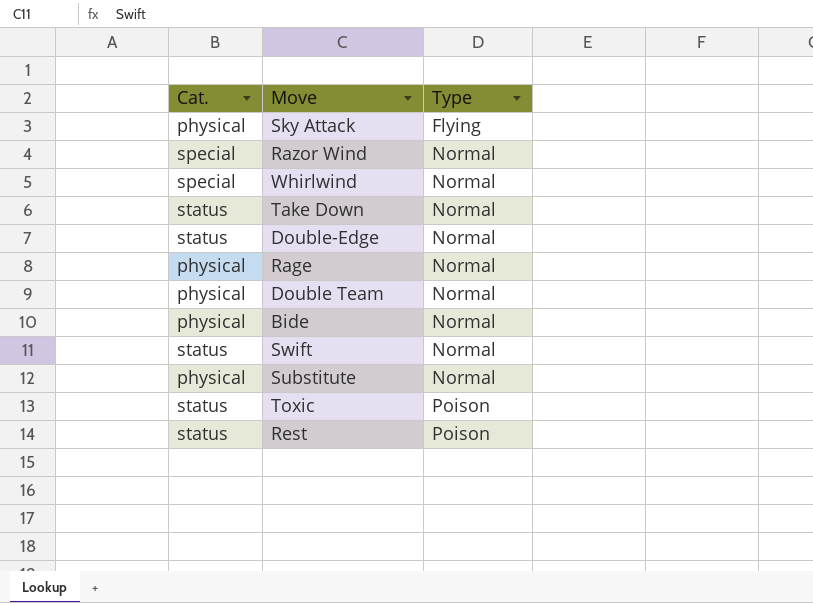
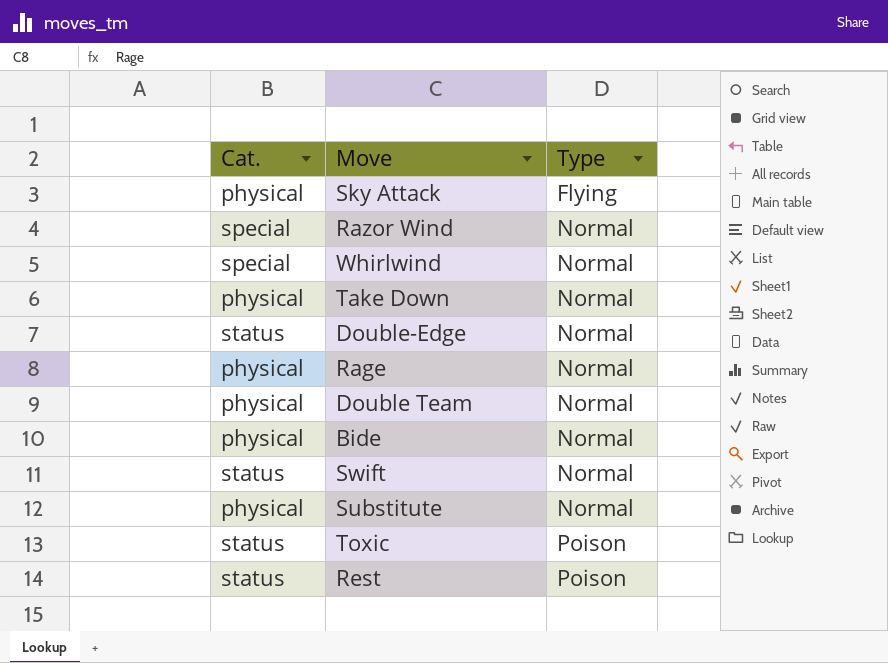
Take Down | Cat.: status -> physical

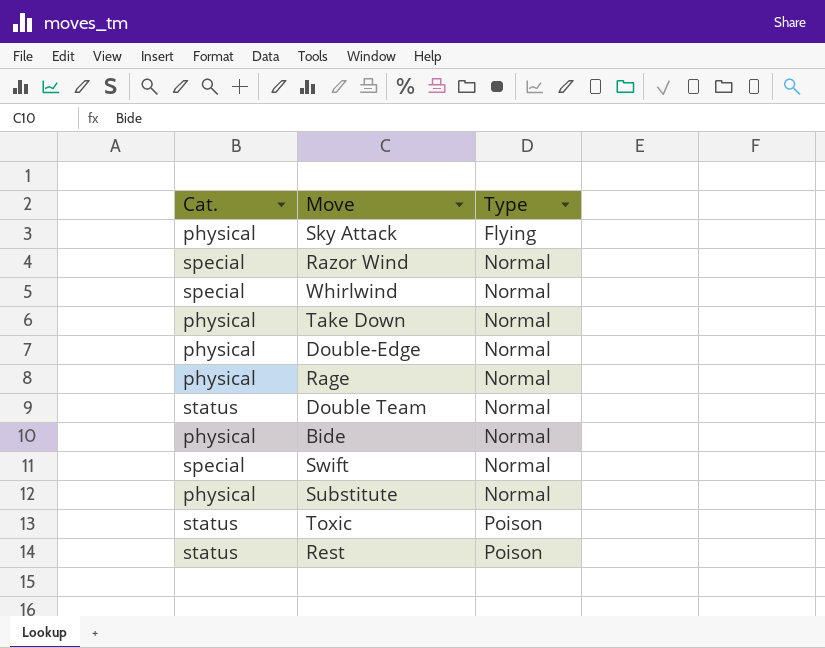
Double-Edge | Cat.: status -> physical
Double Team | Cat.: physical -> status
Swift | Cat.: status -> special

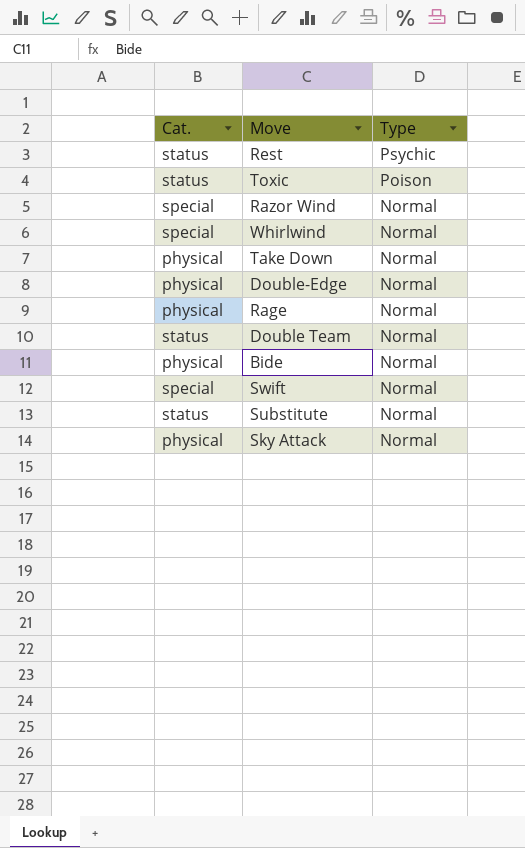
row order: Type ascending -> Type descending
Rest | Type: Poison -> Psychic
Substitute | Cat.: physical -> status
Sky Attack | Type: Flying -> Normal

